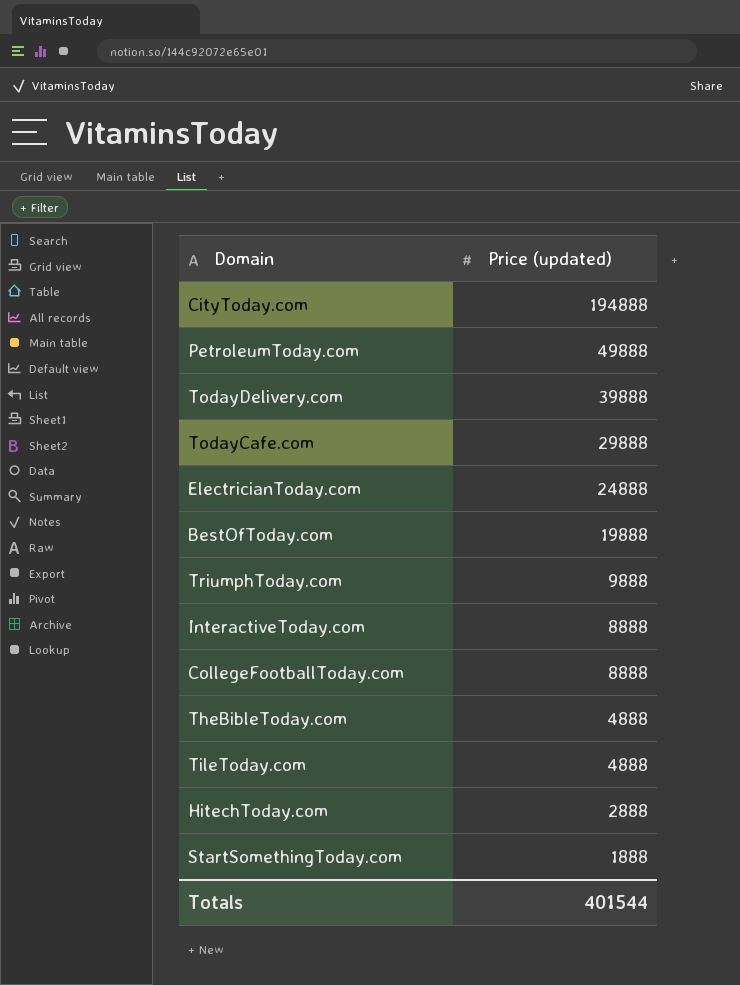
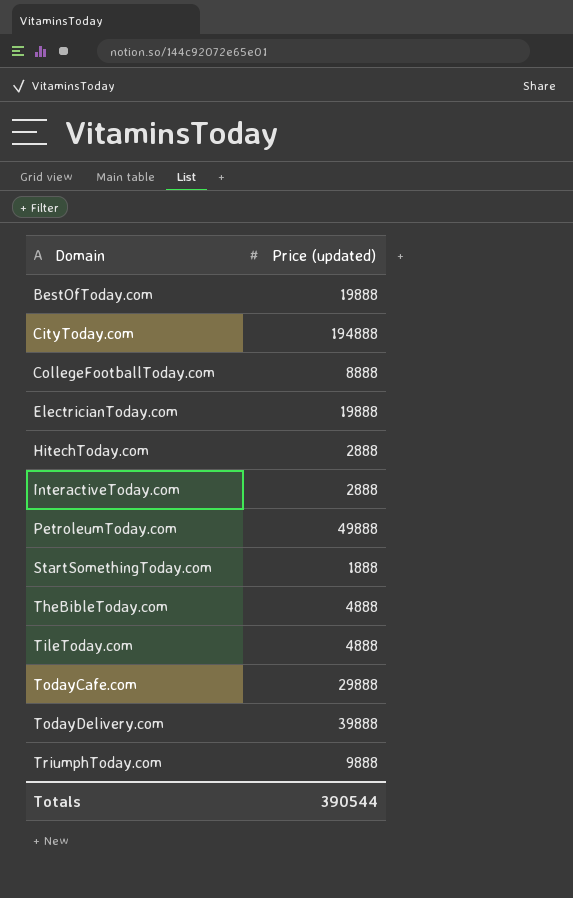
row order: Price (updated) descending -> Domain ascending
ElectricianToday.com | Price (updated): 24888 -> 19888
InteractiveToday.com | Price (updated): 8888 -> 2888
Totals | Price (updated): 401544 -> 390544

